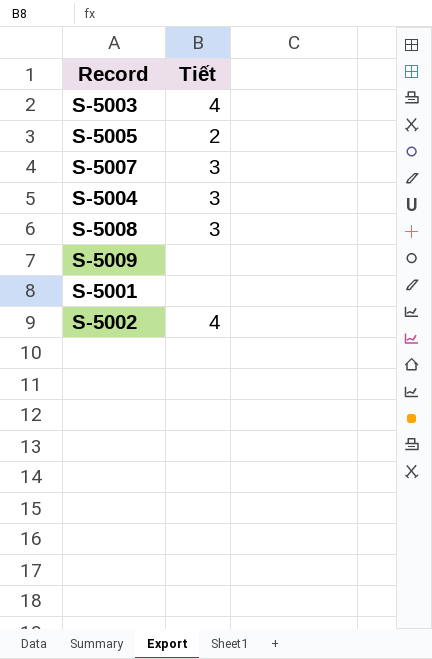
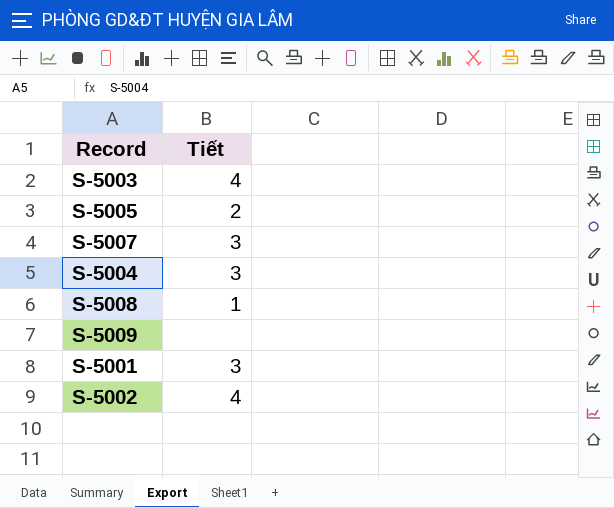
S-5008 | Tiết: 3 -> 1
S-5001 | Tiết: none -> 3

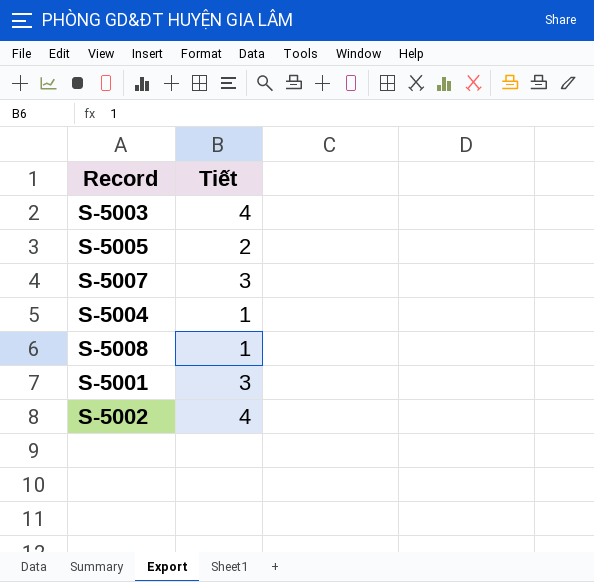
row S-5009: none -> none
S-5004 | Tiết: 3 -> 1

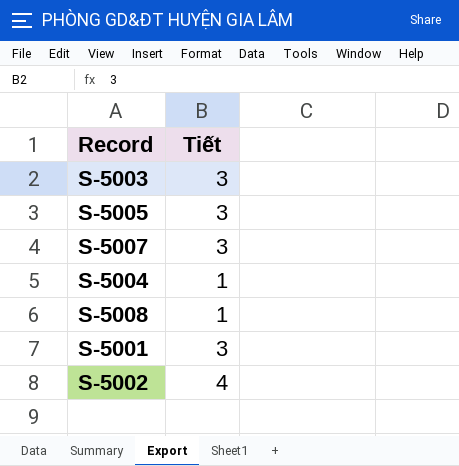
S-5003 | Tiết: 4 -> 3
S-5005 | Tiết: 2 -> 3

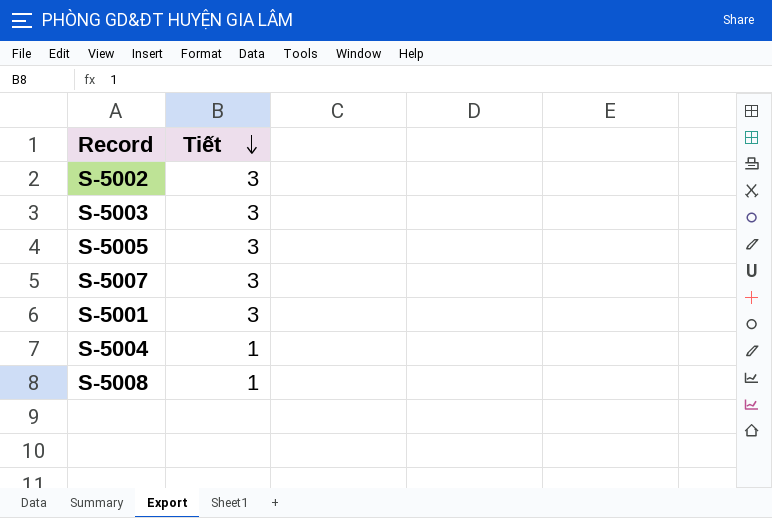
row order: none -> Tiết descending
S-5002 | Tiết: 4 -> 3

